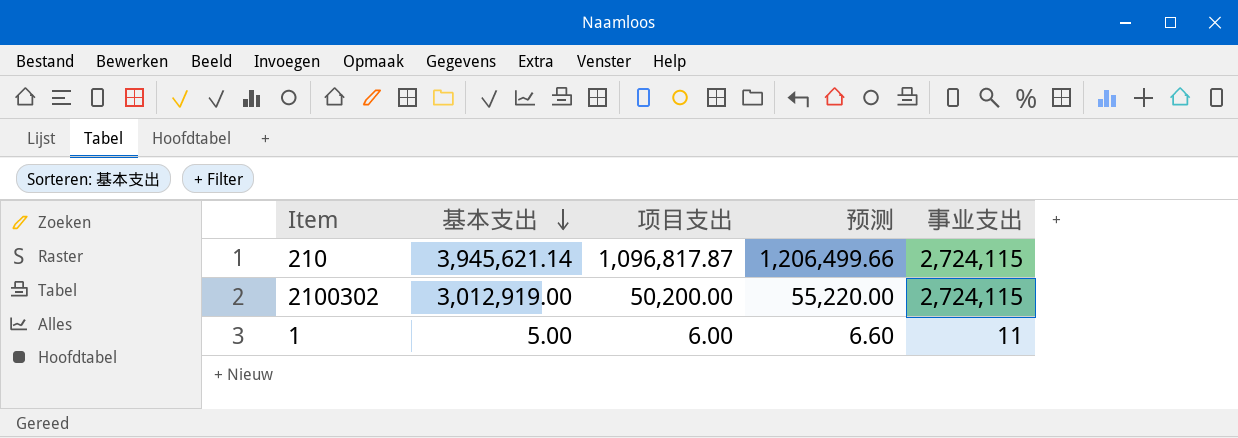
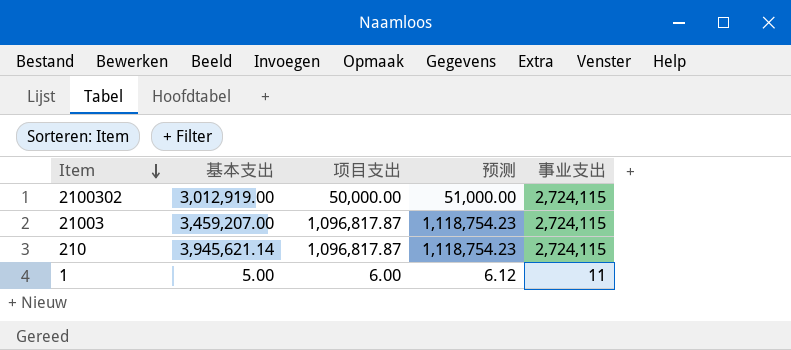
row order: 基本支出 descending -> Item descending
column 预测 | formula: [项目支出] * 1.1 -> [项目支出] * 1.02
2100302 | 项目支出: 50,200.00 -> 50,000.00
row 21003: none -> 3,459,207.00 | 1,096,817.87 | 1,118,754.23 | 2,724,115

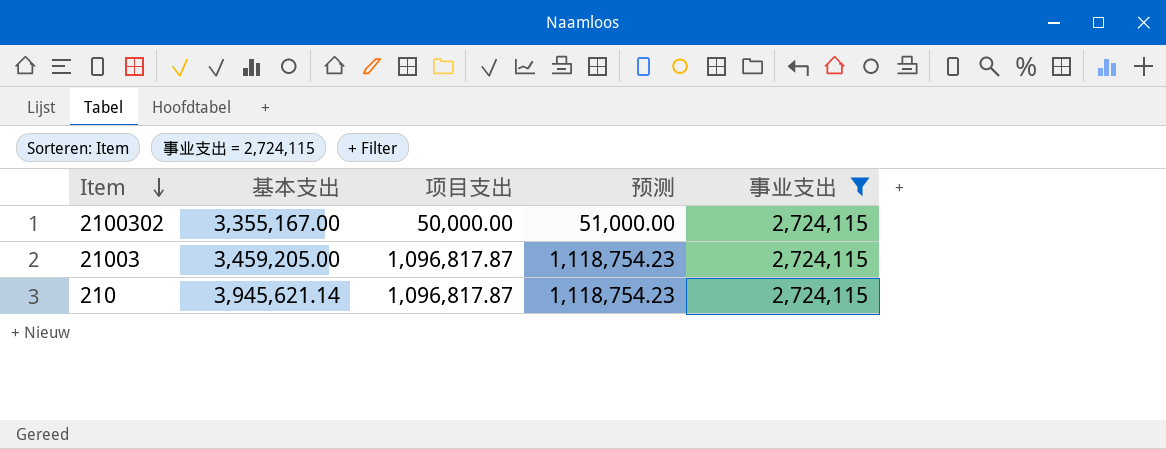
filter: none -> 事业支出 = 2,724,115
2100302 | 基本支出: 3,012,919.00 -> 3,355,167.00
21003 | 基本支出: 3,459,207.00 -> 3,459,205.00

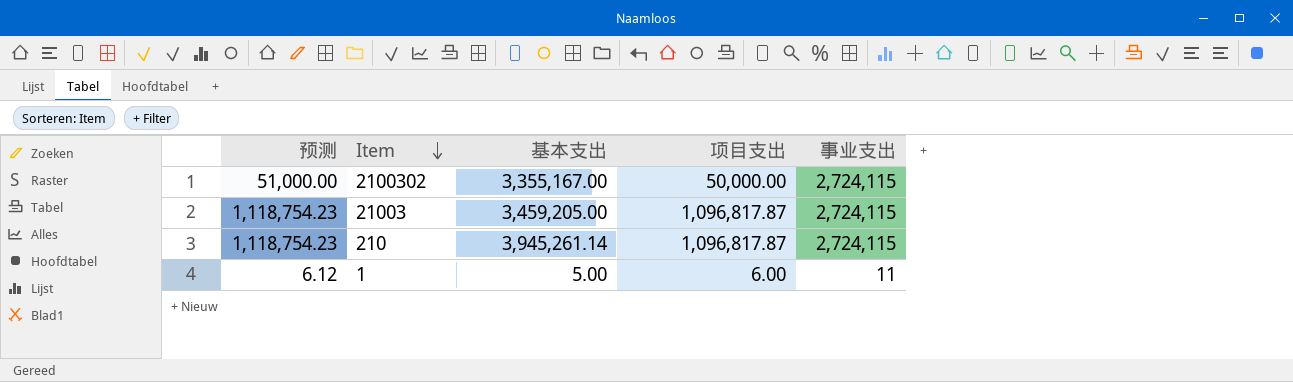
filter: 事业支出 = 2,724,115 -> none
column 预测 | position: 4 -> 1
210 | 基本支出: 3,945,621.14 -> 3,945,261.14

